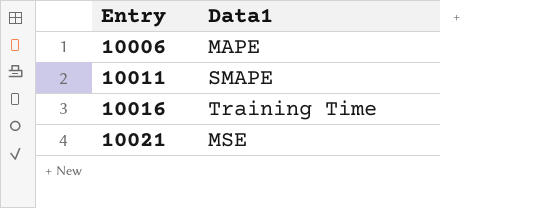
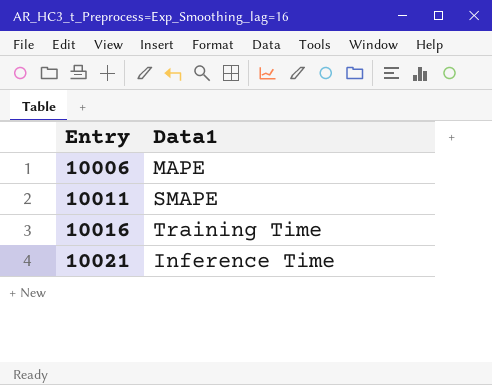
10021 | Data1: MSE -> Inference Time

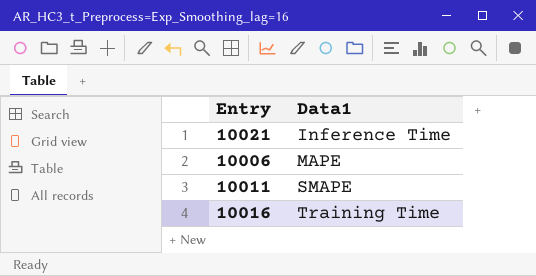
row order: Entry ascending -> Data1 ascending

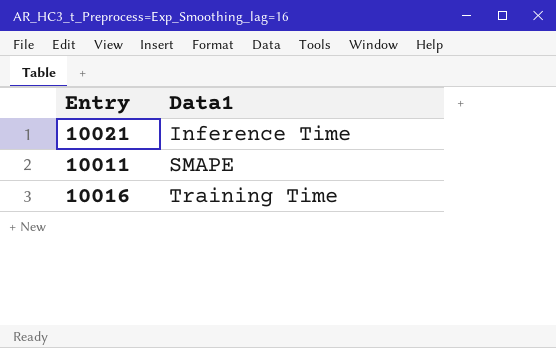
row 10006: MAPE -> none

